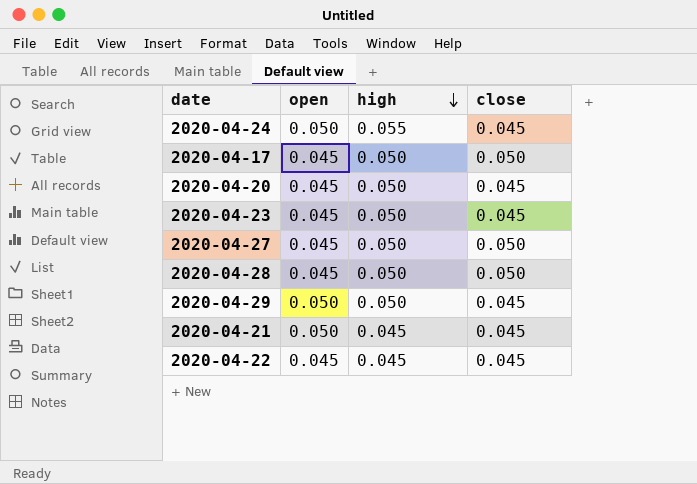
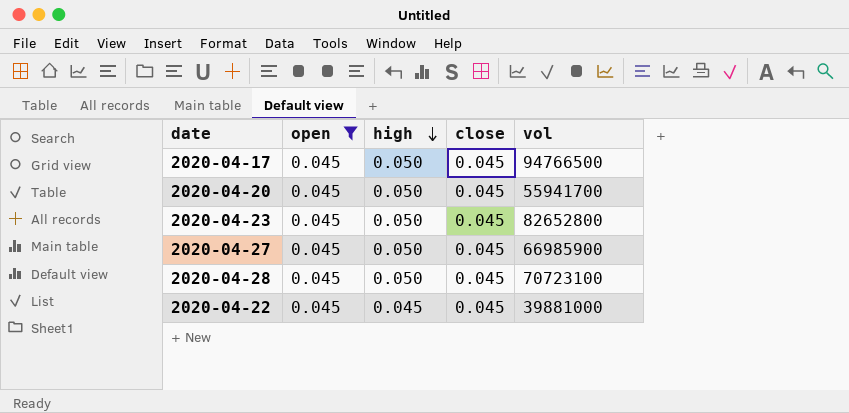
filter: none -> open = 0.045
column vol | position: none -> 5
2020-04-17 | close: 0.050 -> 0.045
2020-04-27 | close: 0.050 -> 0.045
2020-04-28 | close: 0.050 -> 0.045

